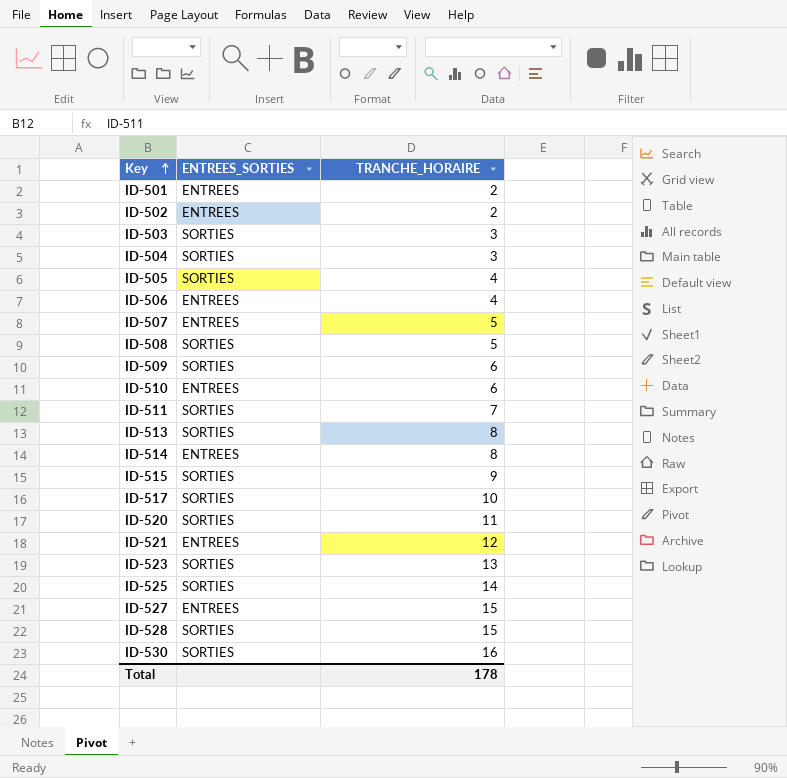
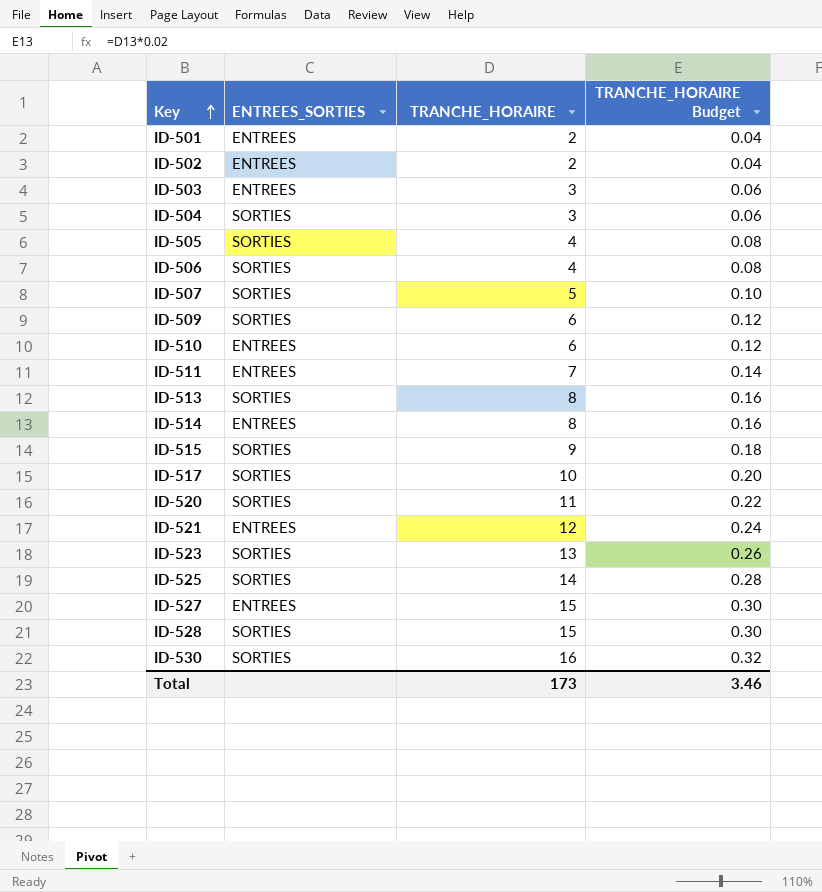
column TRANCHE_HORAIRE Budget | formula: none -> [TRANCHE_HORAIRE] * 0.02
row ID-508: SORTIES | 5 -> none
ID-503 | ENTREES_SORTIES: SORTIES -> ENTREES
ID-506 | ENTREES_SORTIES: ENTREES -> SORTIES
ID-507 | ENTREES_SORTIES: ENTREES -> SORTIES
ID-511 | ENTREES_SORTIES: SORTIES -> ENTREES
Total | TRANCHE_HORAIRE: 178 -> 173

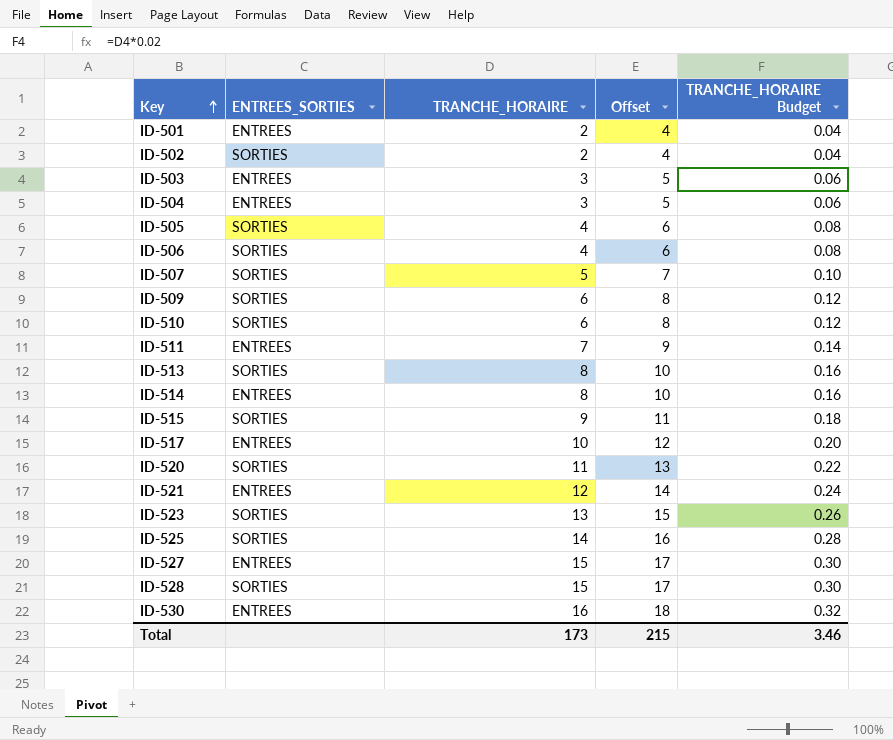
column Offset | formula: none -> [TRANCHE_HORAIRE] + 2
ID-502 | ENTREES_SORTIES: ENTREES -> SORTIES
ID-504 | ENTREES_SORTIES: SORTIES -> ENTREES
ID-510 | ENTREES_SORTIES: ENTREES -> SORTIES
ID-517 | ENTREES_SORTIES: SORTIES -> ENTREES
ID-530 | ENTREES_SORTIES: SORTIES -> ENTREES

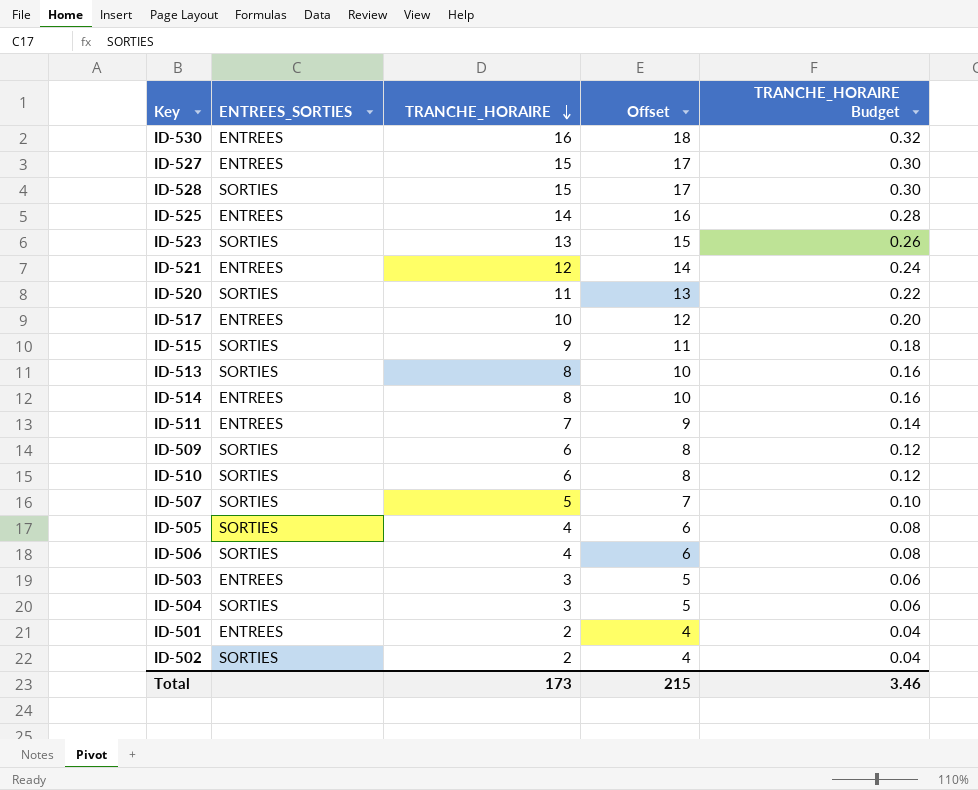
row order: Key ascending -> TRANCHE_HORAIRE descending
ID-525 | ENTREES_SORTIES: SORTIES -> ENTREES
ID-504 | ENTREES_SORTIES: ENTREES -> SORTIES

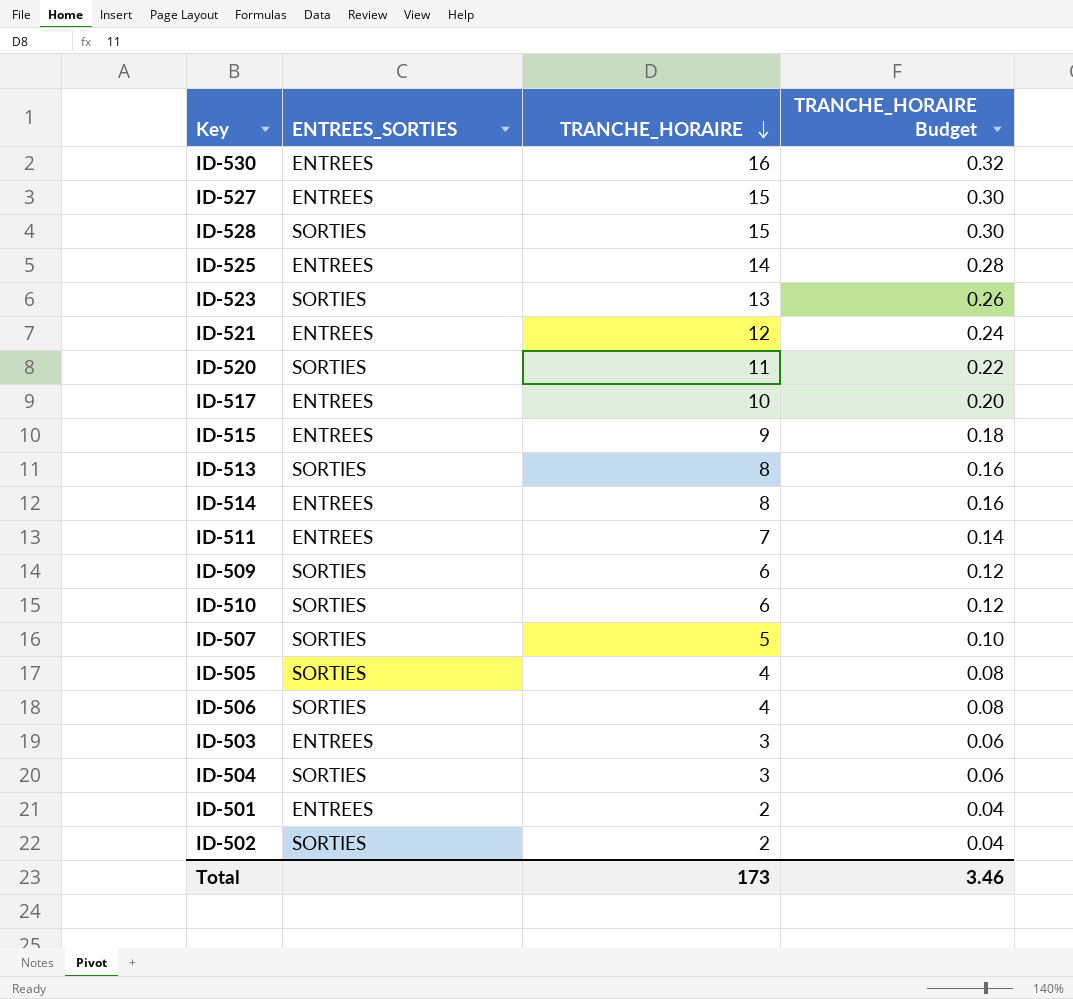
column Offset | formula: [TRANCHE_HORAIRE] + 2 -> none
ID-515 | ENTREES_SORTIES: SORTIES -> ENTREES

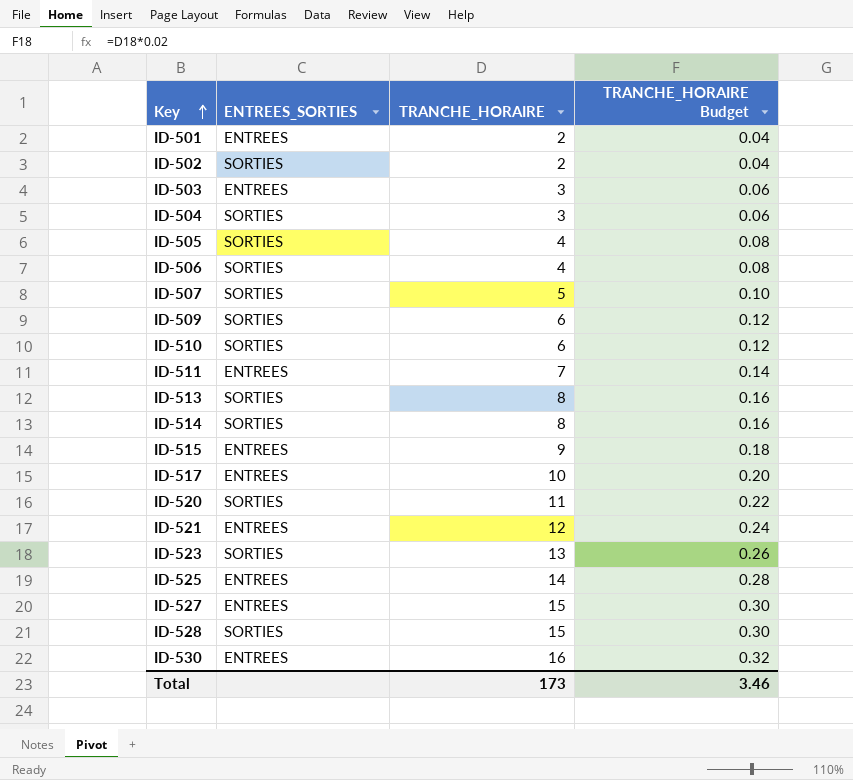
row order: TRANCHE_HORAIRE descending -> Key ascending
ID-514 | ENTREES_SORTIES: ENTREES -> SORTIES

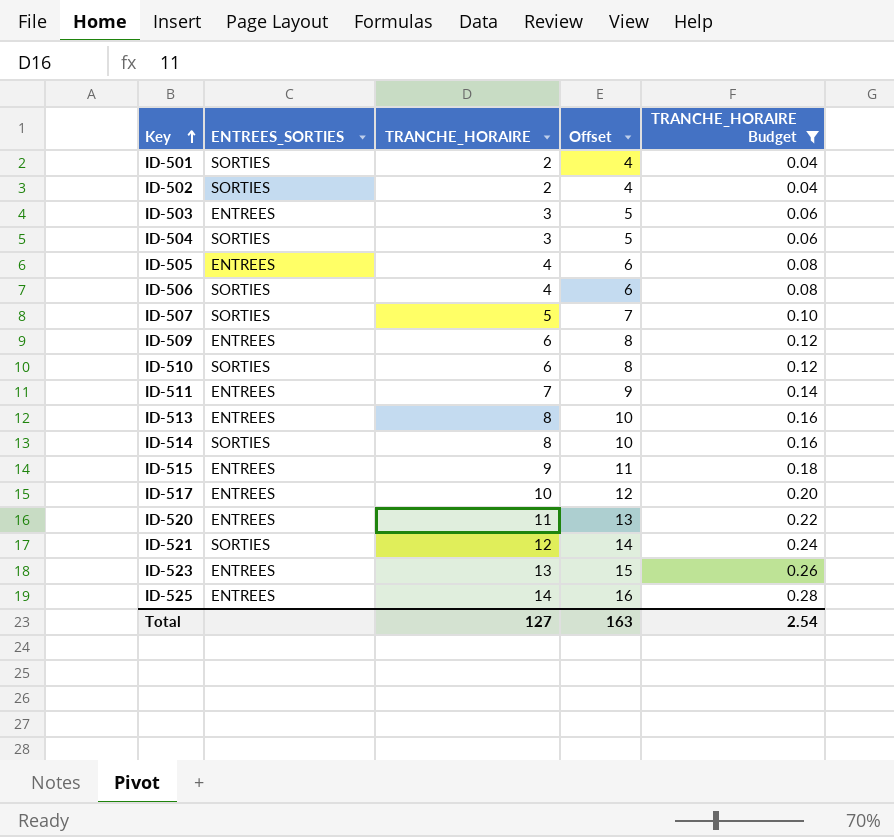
filter: none -> TRANCHE_HORAIRE Budget <= 0.28
column Offset | formula: none -> [TRANCHE_HORAIRE] + 2
ID-501 | ENTREES_SORTIES: ENTREES -> SORTIES
ID-505 | ENTREES_SORTIES: SORTIES -> ENTREES
ID-509 | ENTREES_SORTIES: SORTIES -> ENTREES
ID-513 | ENTREES_SORTIES: SORTIES -> ENTREES
ID-520 | ENTREES_SORTIES: SORTIES -> ENTREES
ID-521 | ENTREES_SORTIES: ENTREES -> SORTIES
ID-523 | ENTREES_SORTIES: SORTIES -> ENTREES
Total | TRANCHE_HORAIRE: 173 -> 127
Total | TRANCHE_HORAIRE Budget: 3.46 -> 2.54

